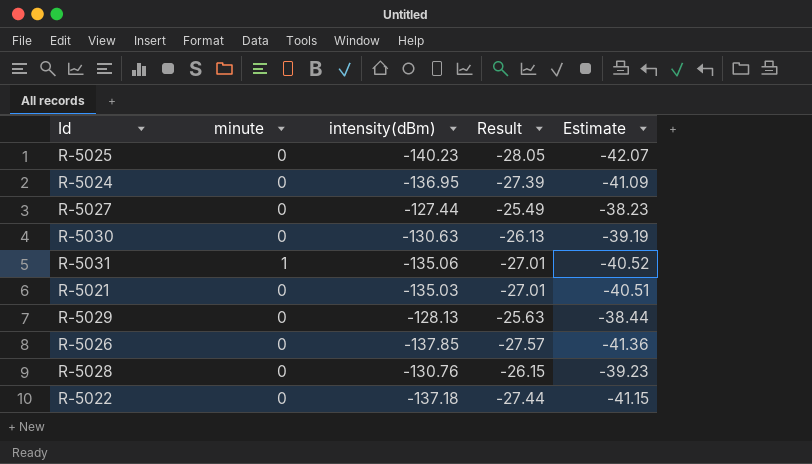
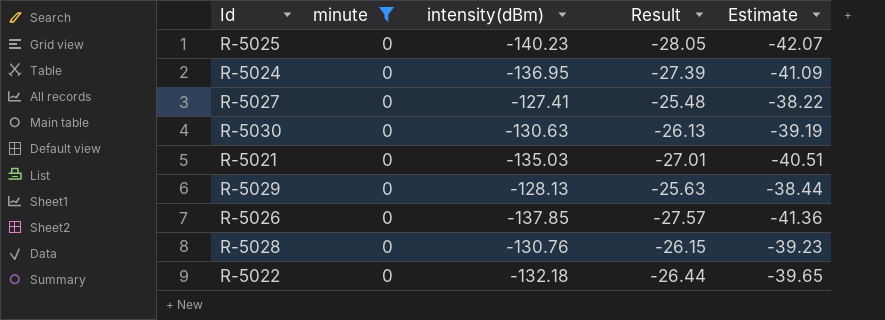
filter: none -> minute = 0
R-5027 | intensity(dBm): -127.44 -> -127.41
R-5027 | Result: -25.49 -> -25.48
R-5027 | Estimate: -38.23 -> -38.22
R-5022 | intensity(dBm): -137.18 -> -132.18
R-5022 | Result: -27.44 -> -26.44
R-5022 | Estimate: -41.15 -> -39.65

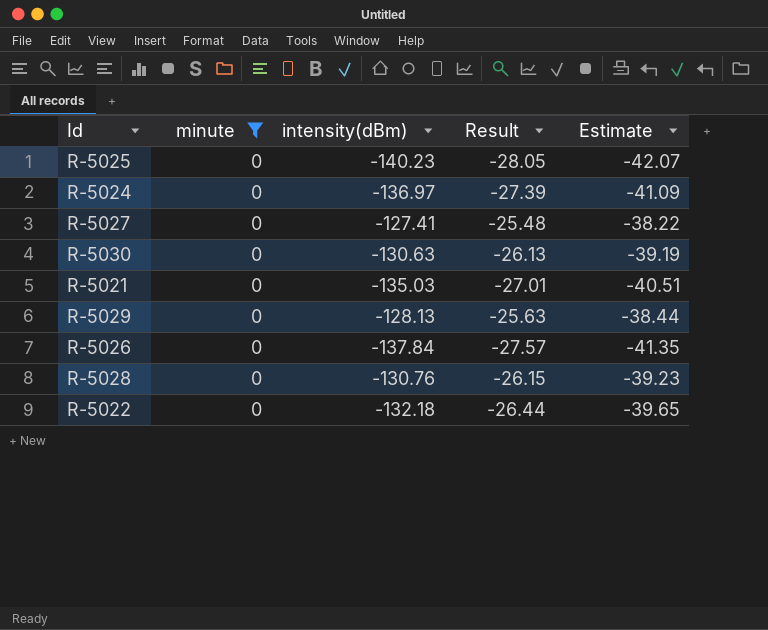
R-5024 | intensity(dBm): -136.95 -> -136.97
R-5026 | intensity(dBm): -137.85 -> -137.84
R-5026 | Estimate: -41.36 -> -41.35

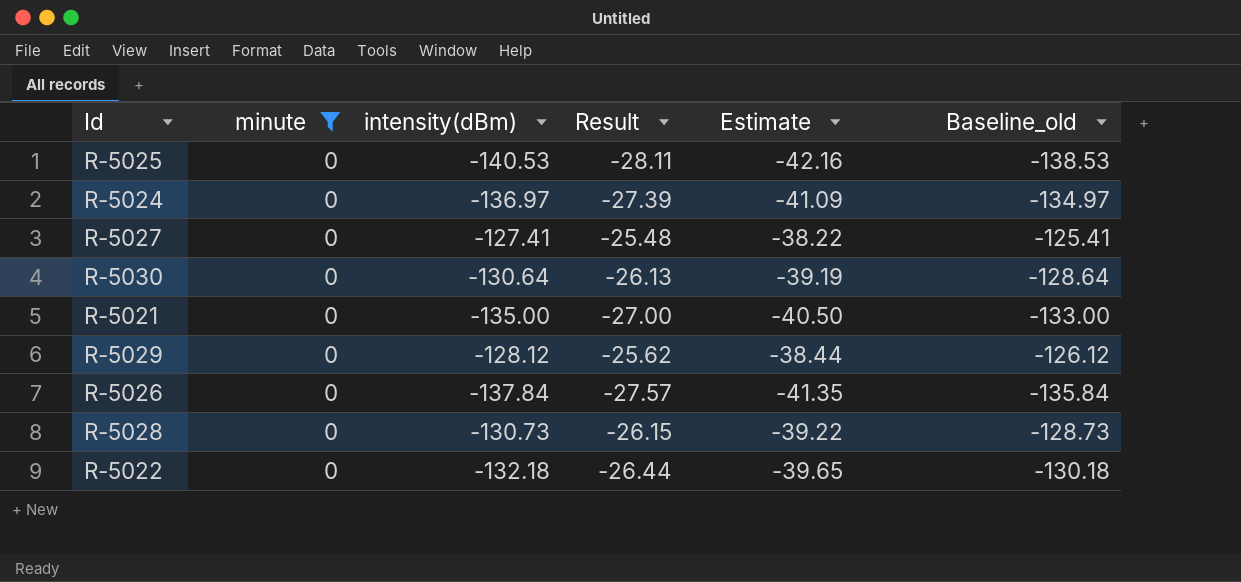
column Baseline_old | formula: none -> [intensity(dBm)] + 2
R-5025 | intensity(dBm): -140.23 -> -140.53
R-5025 | Result: -28.05 -> -28.11
R-5025 | Estimate: -42.07 -> -42.16
R-5030 | intensity(dBm): -130.63 -> -130.64
R-5021 | intensity(dBm): -135.03 -> -135.00
R-5021 | Result: -27.01 -> -27.00
R-5021 | Estimate: -40.51 -> -40.50
R-5029 | intensity(dBm): -128.13 -> -128.12
R-5029 | Result: -25.63 -> -25.62
R-5028 | intensity(dBm): -130.76 -> -130.73
R-5028 | Estimate: -39.23 -> -39.22

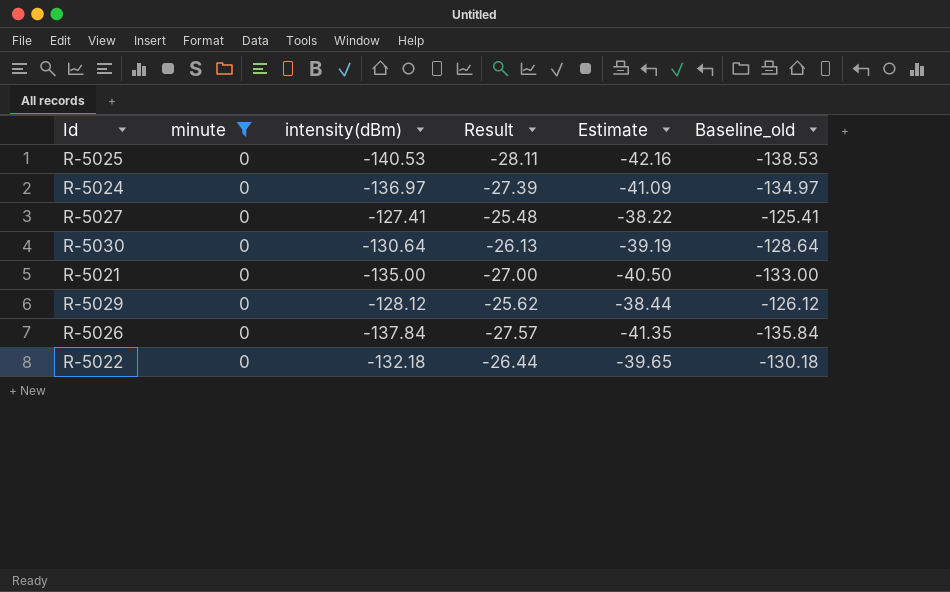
row R-5028: 0 | -130.73 | -26.15 | -39.22 | -128.73 -> none

